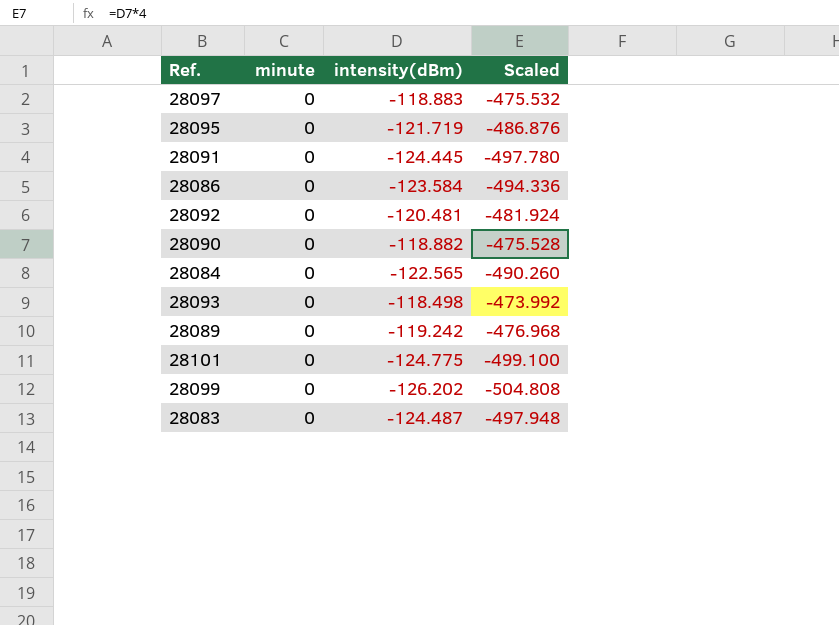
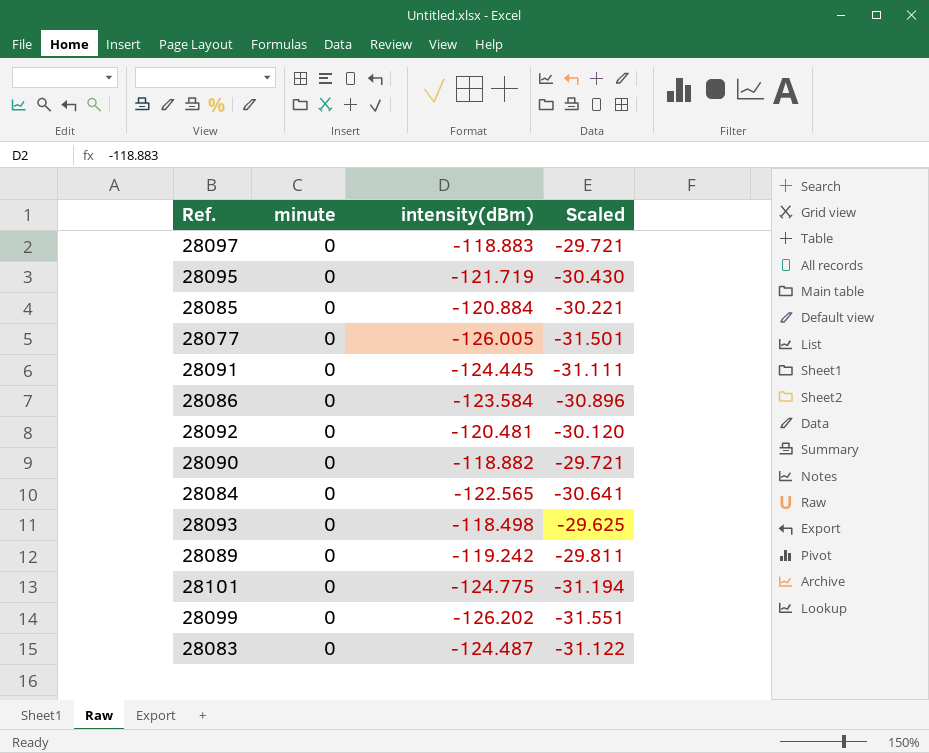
column Scaled | formula: [intensity(dBm)] * 4 -> [intensity(dBm)] * 0.25
row 28085: none -> 0 | -120.884 | -30.221
row 28077: none -> 0 | -126.005 | -31.501

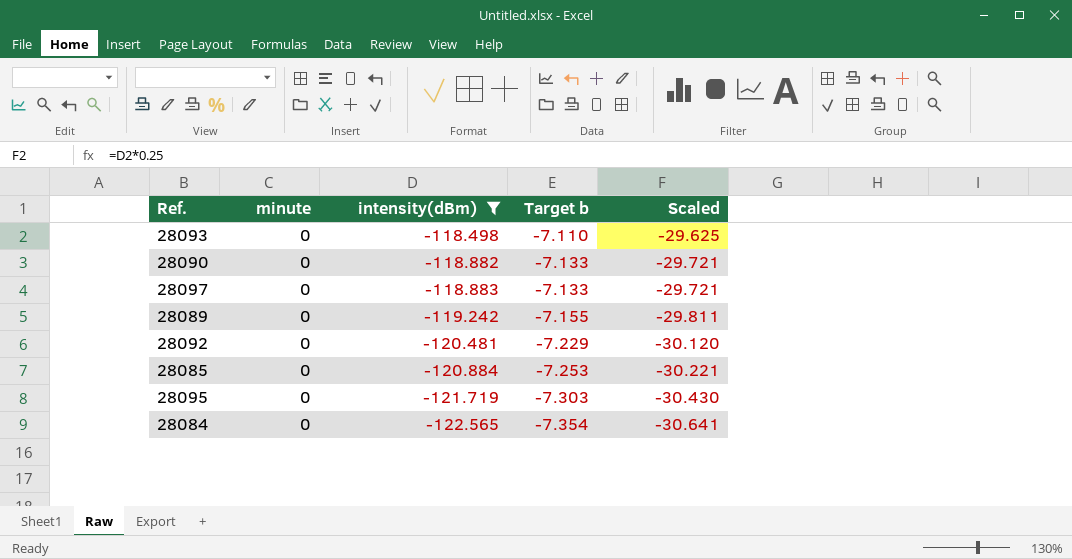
filter: none -> intensity(dBm) >= -122.565
row order: none -> intensity(dBm) descending
column Target b | formula: none -> [intensity(dBm)] * 0.06

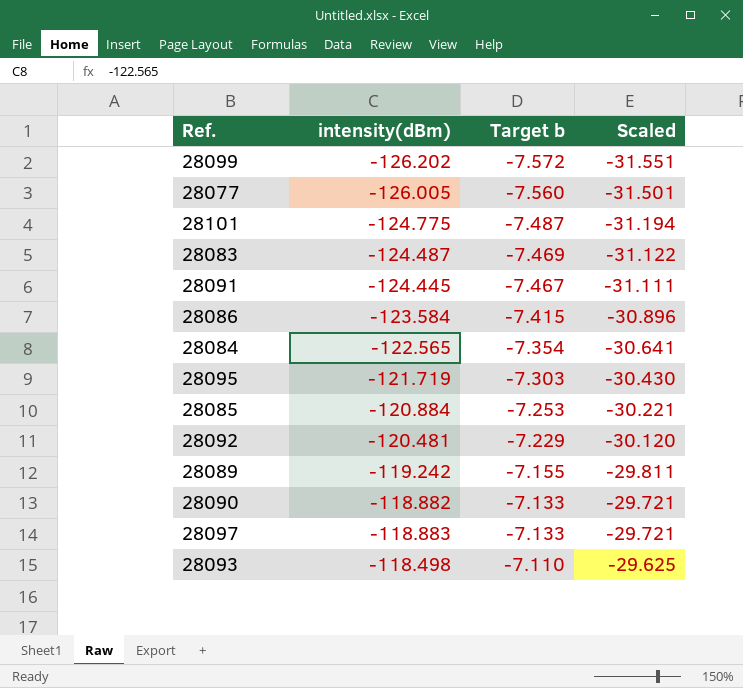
filter: intensity(dBm) >= -122.565 -> none
row order: intensity(dBm) descending -> Target b ascending
column minute | position: 2 -> none

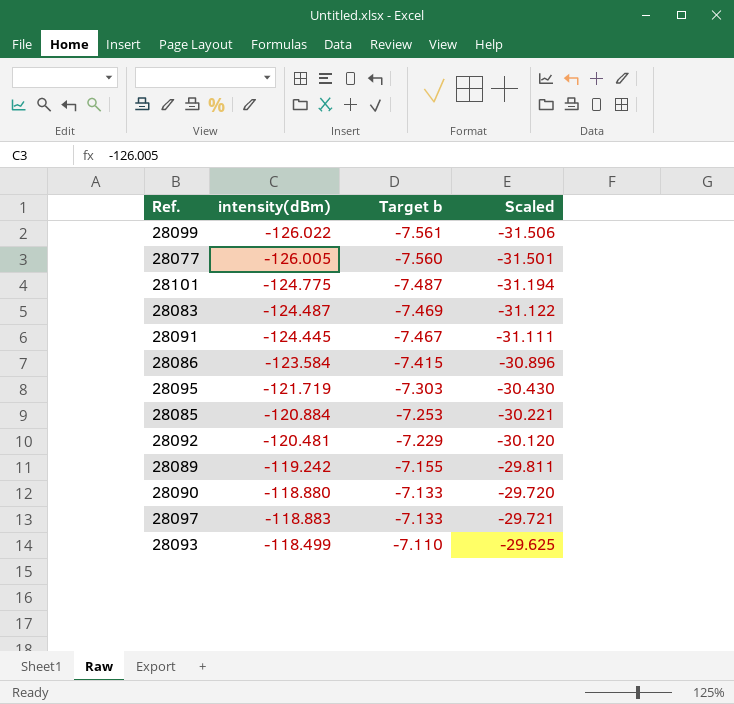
row 28084: -122.565 | -7.354 | -30.641 -> none
28099 | intensity(dBm): -126.202 -> -126.022
28099 | Target b: -7.572 -> -7.561
28099 | Scaled: -31.551 -> -31.506
28090 | intensity(dBm): -118.882 -> -118.880
28090 | Scaled: -29.721 -> -29.720
28093 | intensity(dBm): -118.498 -> -118.499

